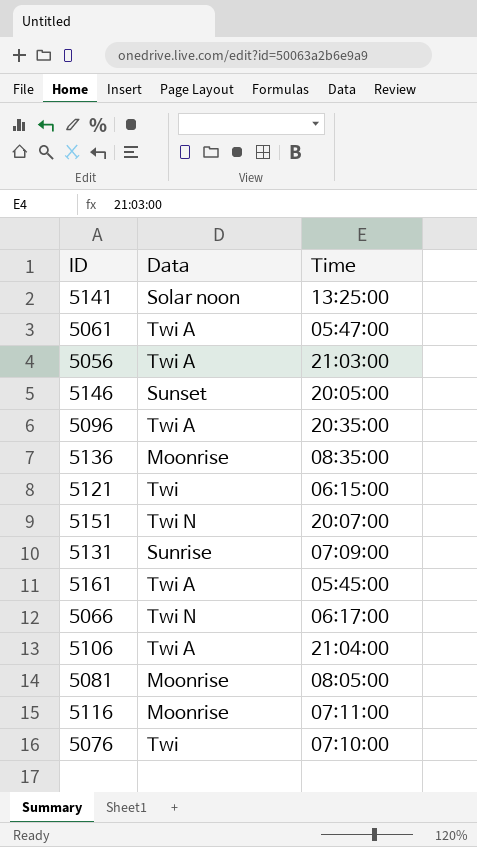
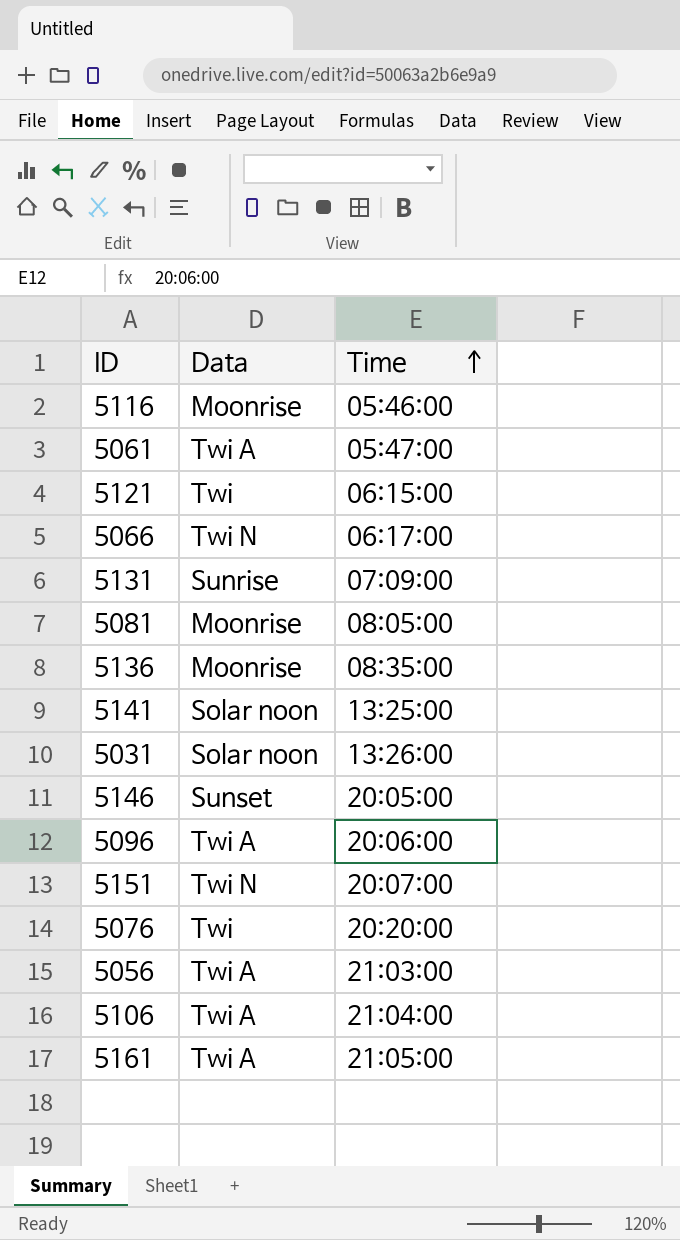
row order: none -> Time ascending
5116 | Time: 07:11:00 -> 05:46:00
row 5031: none -> Solar noon | 13:26:00
5096 | Time: 20:35:00 -> 20:06:00
5076 | Time: 07:10:00 -> 20:20:00
5161 | Time: 05:45:00 -> 21:05:00

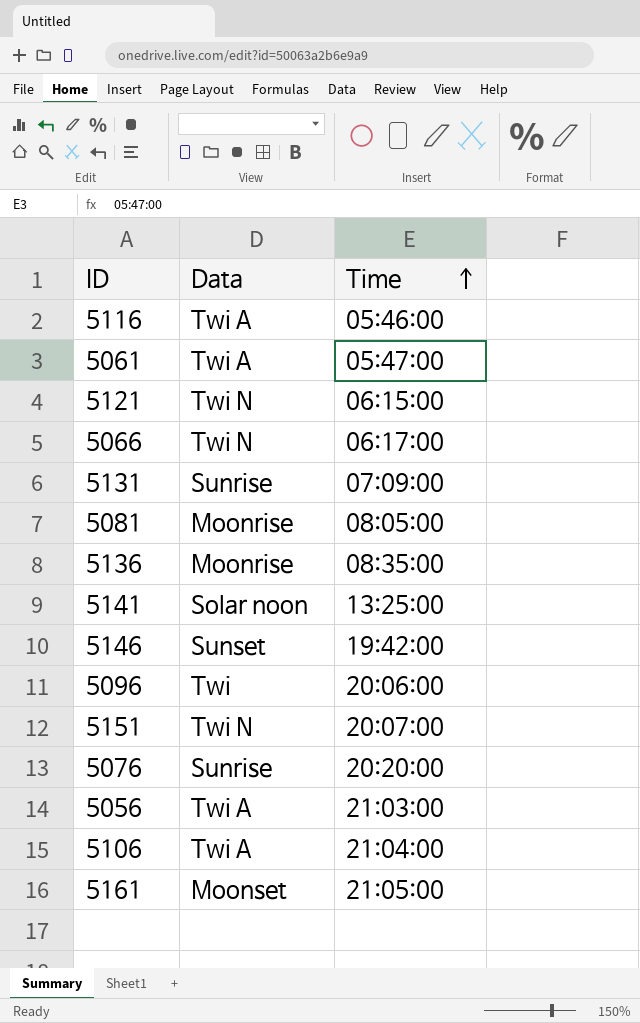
row 5031: Solar noon | 13:26:00 -> none
5116 | Data: Moonrise -> Twi A
5121 | Data: Twi -> Twi N
5146 | Time: 20:05:00 -> 19:42:00
5096 | Data: Twi A -> Twi
5076 | Data: Twi -> Sunrise
5161 | Data: Twi A -> Moonset

